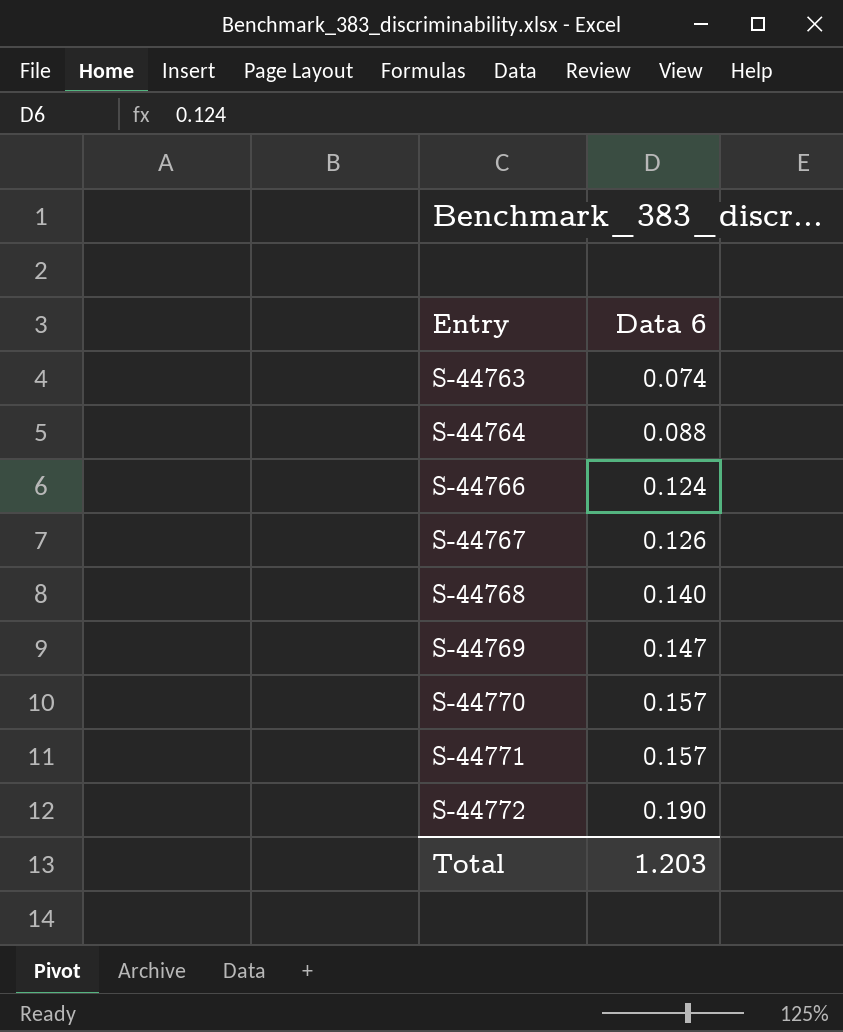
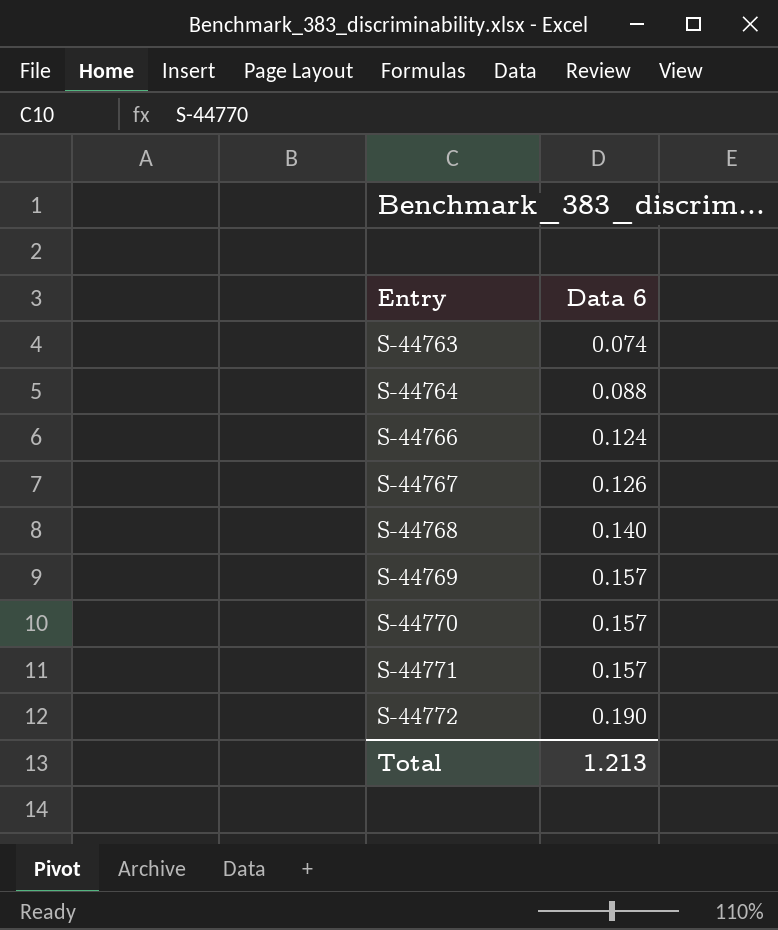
S-44769 | Data 6: 0.147 -> 0.157
Total | Data 6: 1.203 -> 1.213

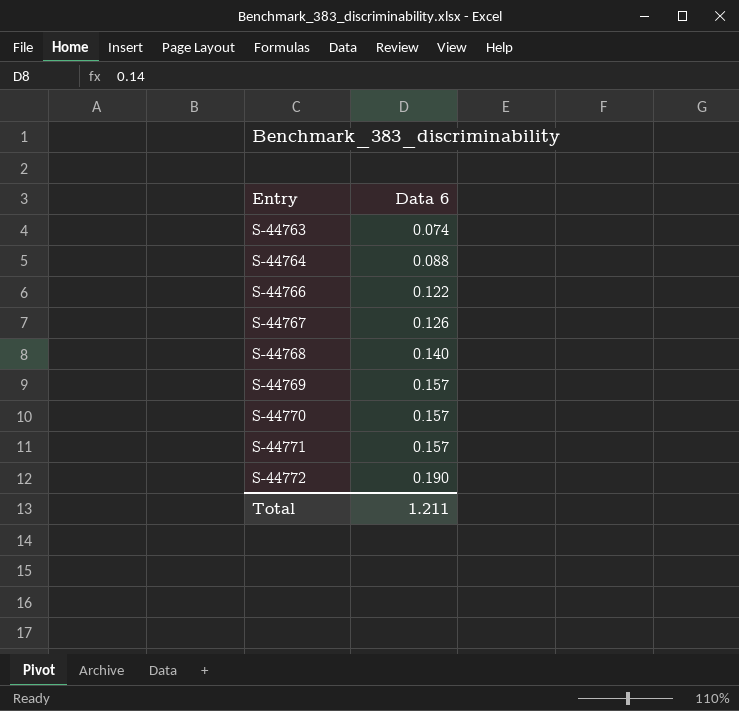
S-44766 | Data 6: 0.124 -> 0.122
Total | Data 6: 1.213 -> 1.211

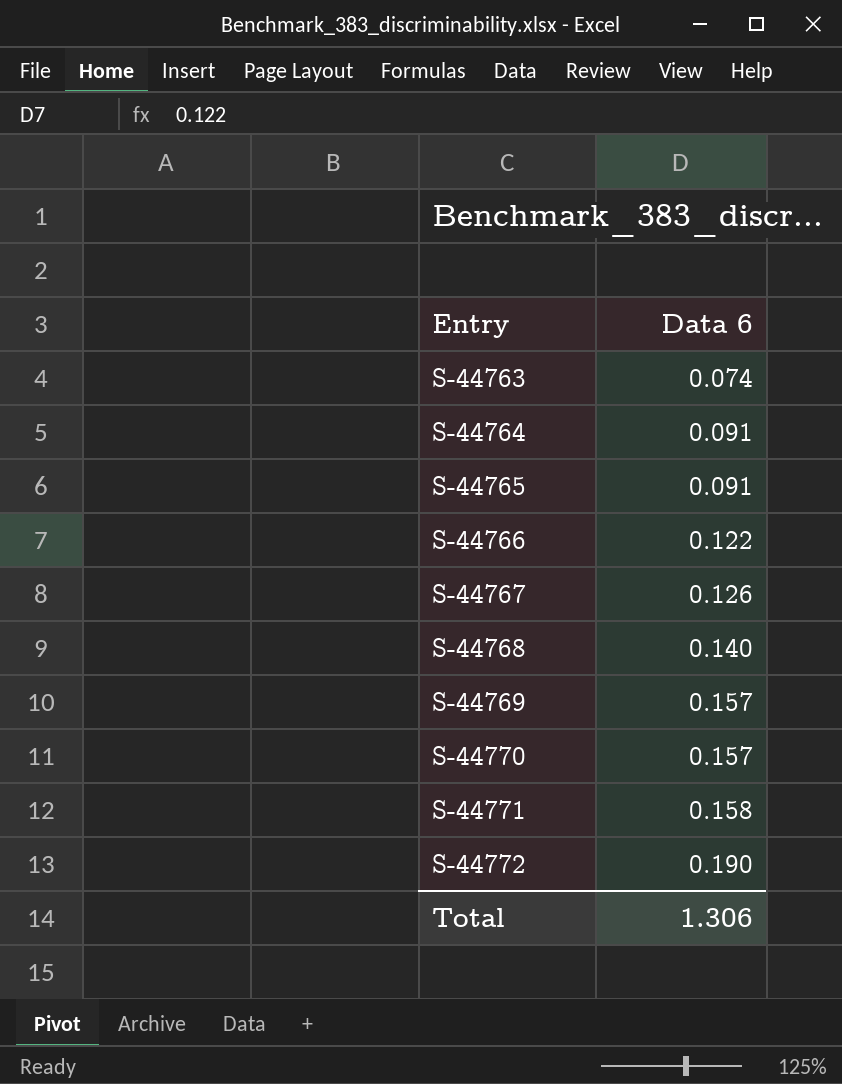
S-44764 | Data 6: 0.088 -> 0.091
row S-44765: none -> 0.091
S-44771 | Data 6: 0.157 -> 0.158
Total | Data 6: 1.211 -> 1.306

